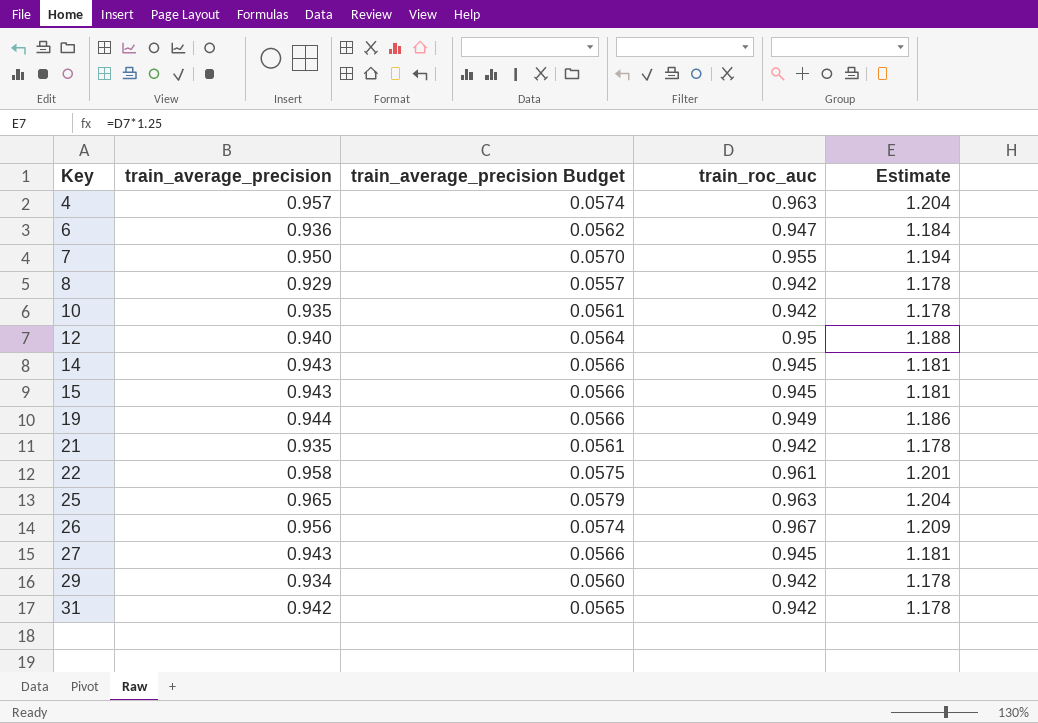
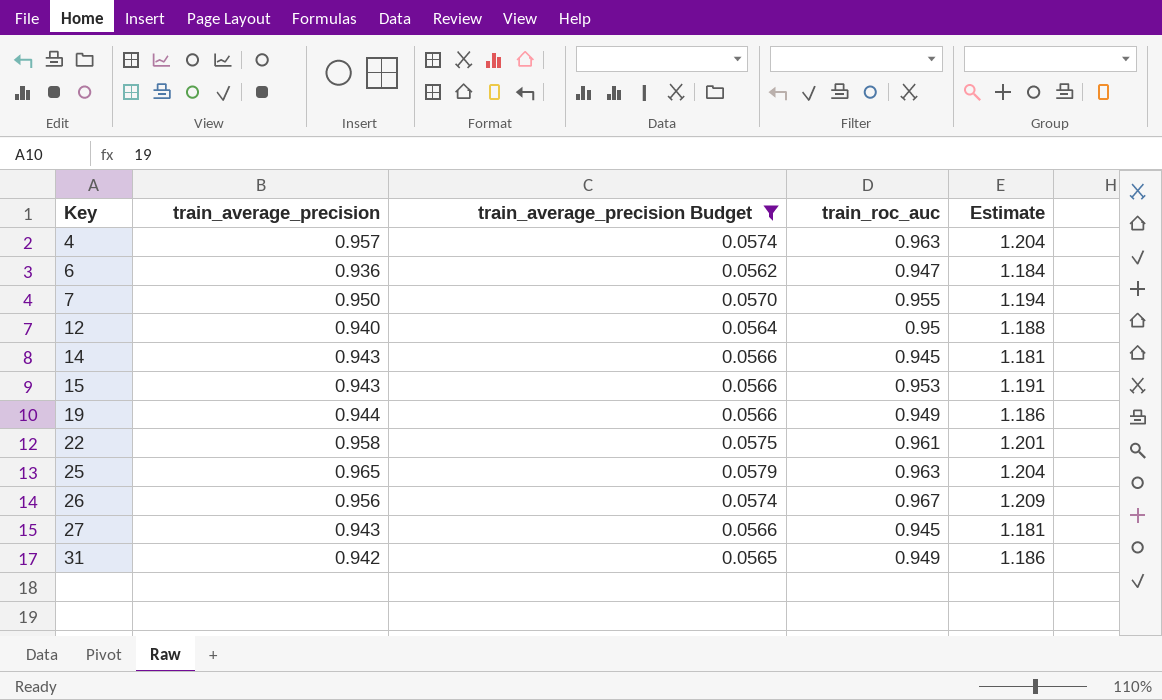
filter: none -> train_average_precision Budget >= 0.0562
15 | train_roc_auc: 0.945 -> 0.953
15 | Estimate: 1.181 -> 1.191
31 | train_roc_auc: 0.942 -> 0.949
31 | Estimate: 1.178 -> 1.186

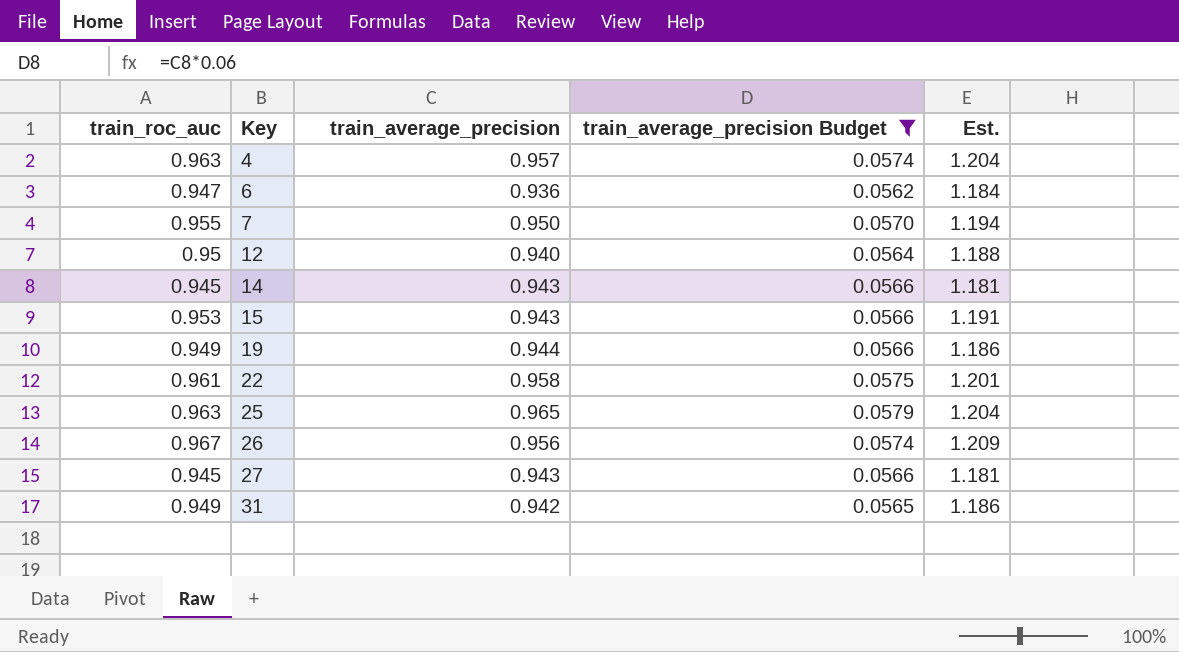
column train_roc_auc | position: 4 -> 1
column name: Estimate -> Est.

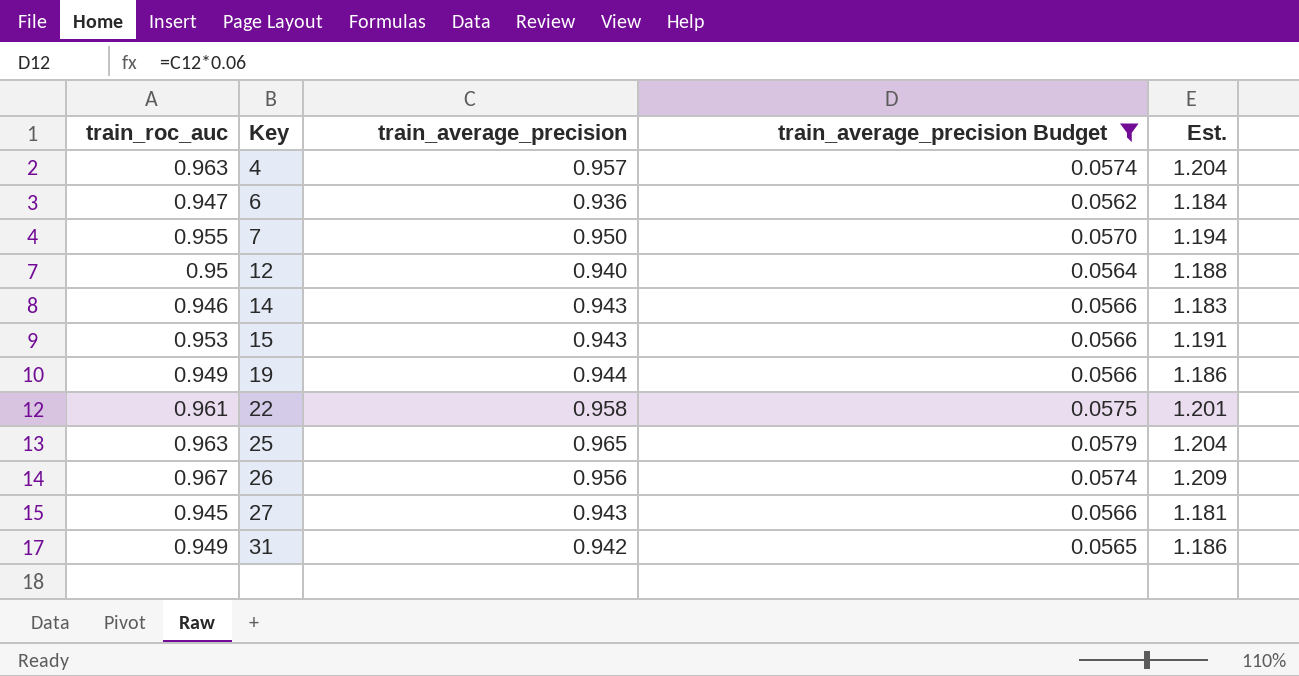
14 | train_roc_auc: 0.945 -> 0.946
14 | Est.: 1.181 -> 1.183

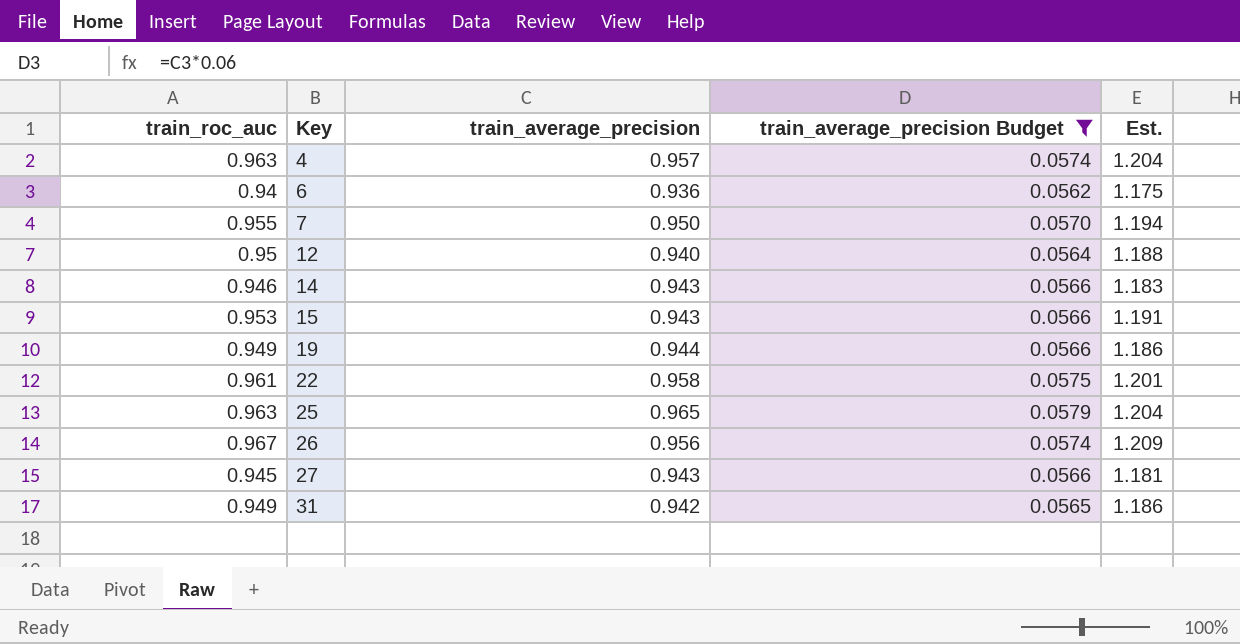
6 | train_roc_auc: 0.947 -> 0.94
6 | Est.: 1.184 -> 1.175

